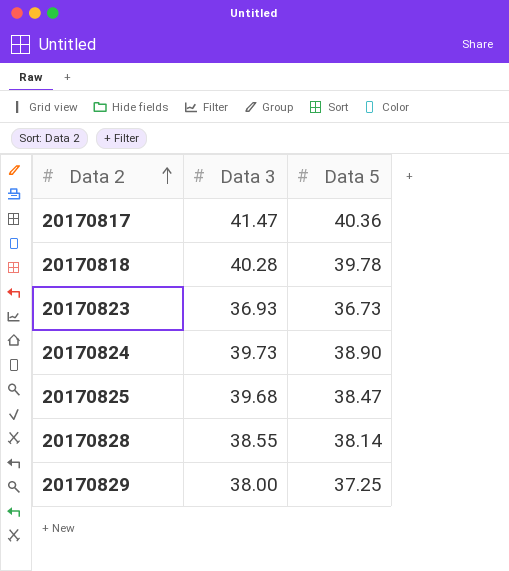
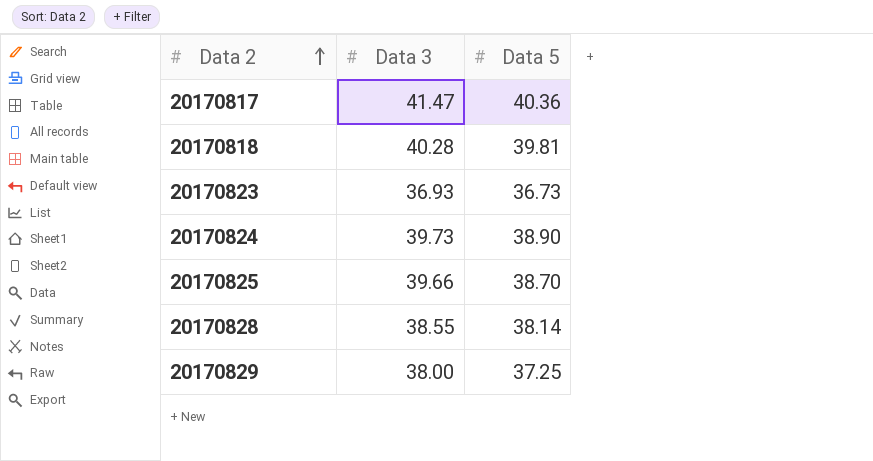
20170818 | Data 5: 39.78 -> 39.81
20170825 | Data 3: 39.68 -> 39.66
20170825 | Data 5: 38.47 -> 38.70

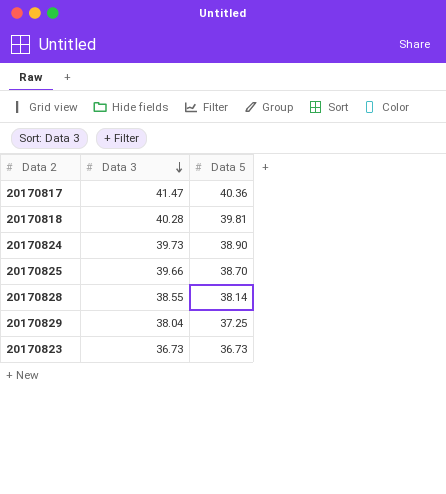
row order: Data 2 ascending -> Data 3 descending
20170829 | Data 3: 38.00 -> 38.04
20170823 | Data 3: 36.93 -> 36.73

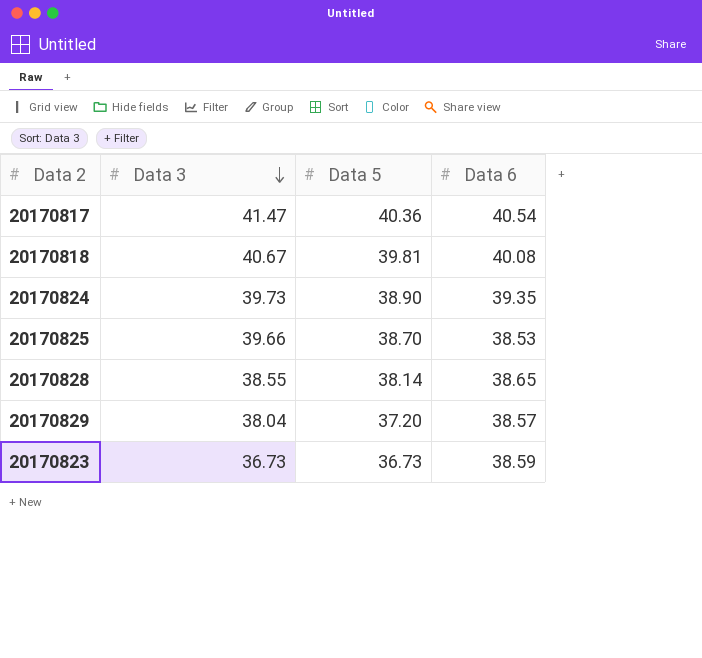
column Data 6 | position: none -> 4
20170818 | Data 3: 40.28 -> 40.67
20170829 | Data 5: 37.25 -> 37.20

